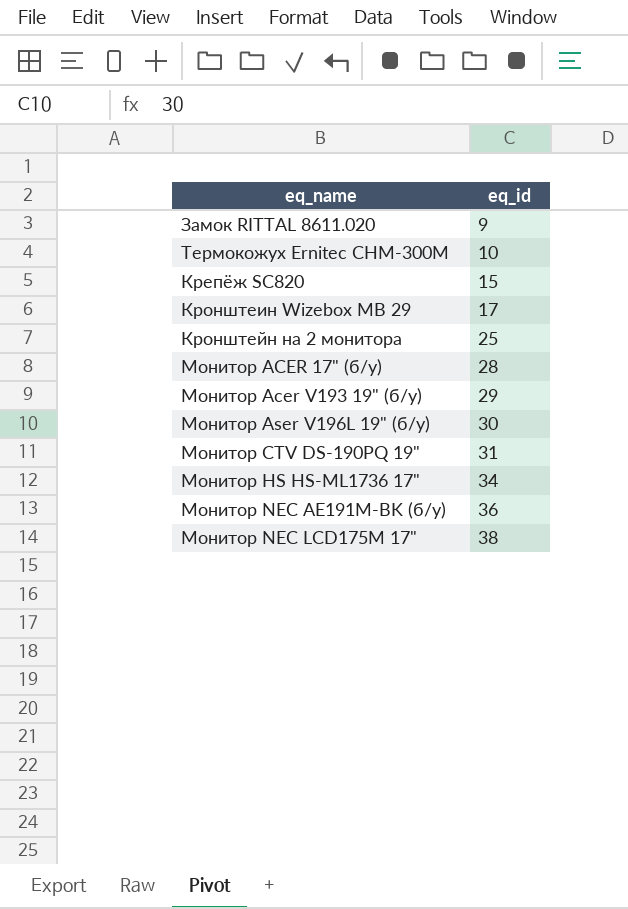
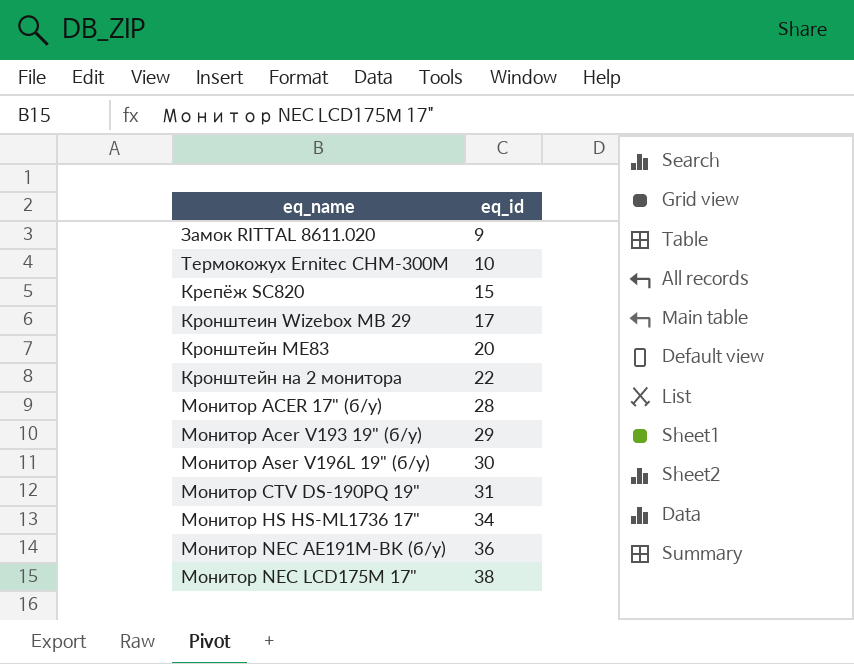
row Кронштейн ME83: none -> 20
Кронштейн на 2 монитора | eq_id: 25 -> 22

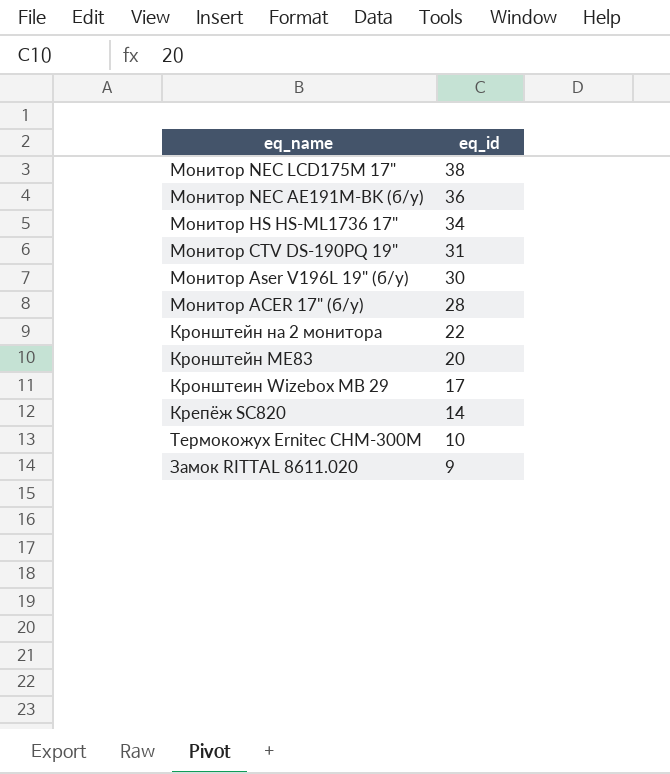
row order: eq_id ascending -> eq_id descending
row Монитор Acer V193 19" (б/у): 29 -> none
Крепёж SC820 | eq_id: 15 -> 14

